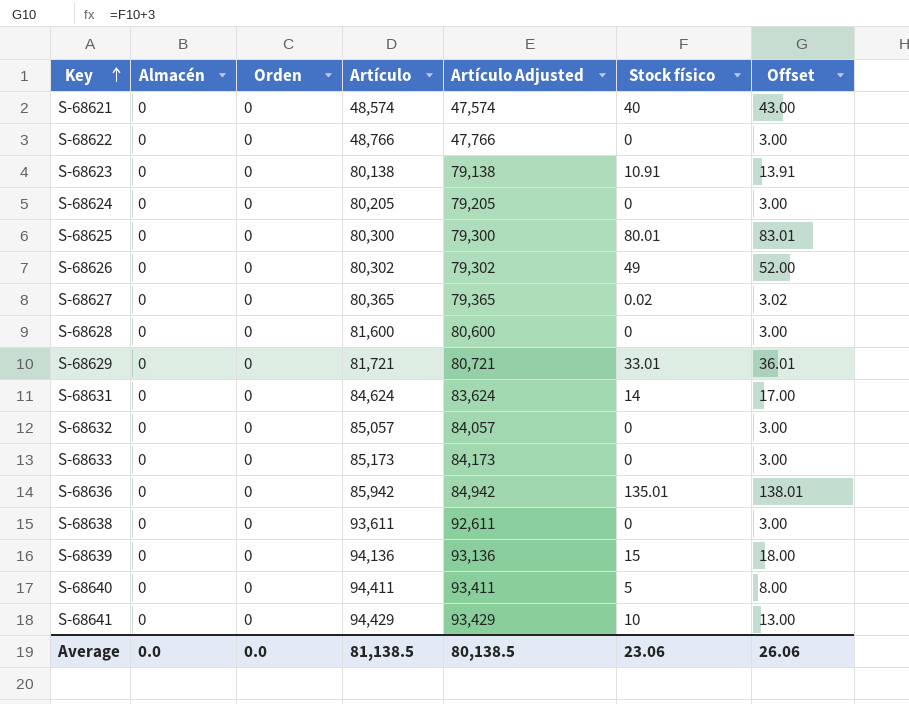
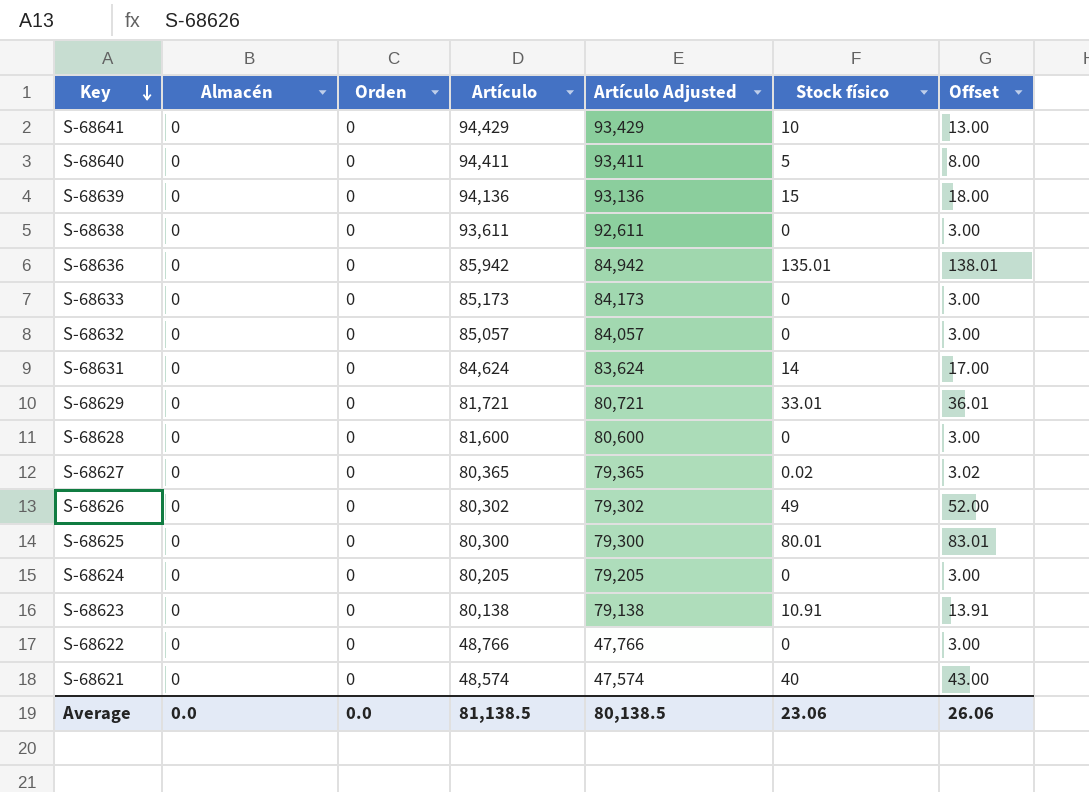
row order: Key ascending -> Key descending

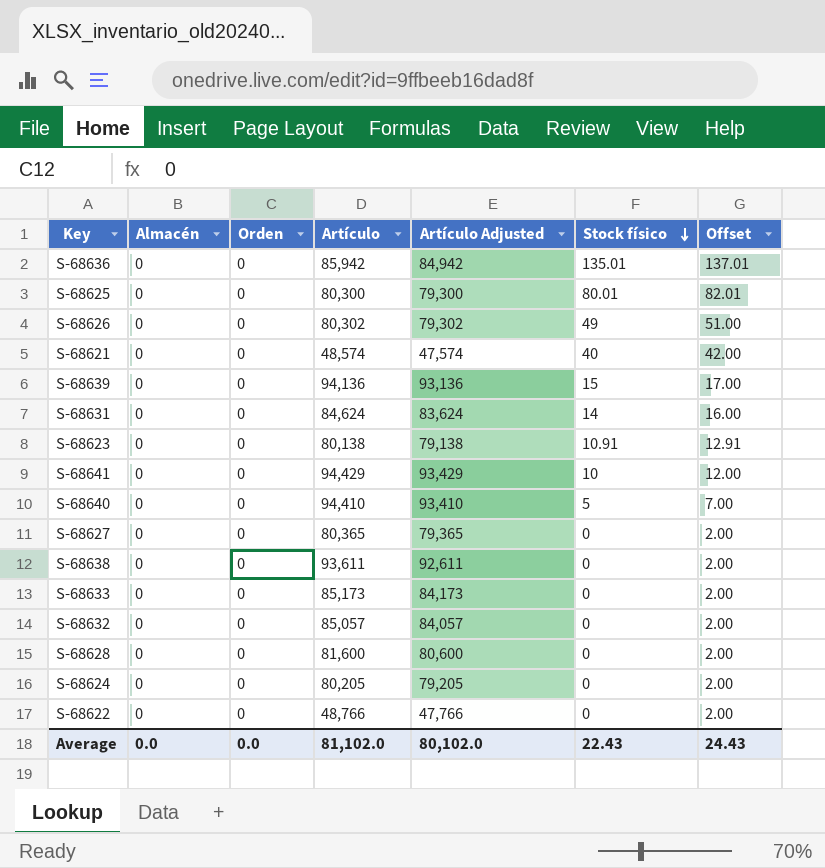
row order: Key descending -> Stock físico descending
column Offset | formula: [Stock físico] + 3 -> [Stock físico] + 2
row S-68629: 0 | 0 | 81,721 | 80,721 | 33.01 | 36.01 -> none
S-68640 | Artículo: 94,411 -> 94,410
S-68640 | Artículo Adjusted: 93,411 -> 93,410
S-68627 | Stock físico: 0.02 -> 0
Average | Artículo: 81,138.5 -> 81,102.0
Average | Artículo Adjusted: 80,138.5 -> 80,102.0
Average | Stock físico: 23.06 -> 22.43
Average | Offset: 26.06 -> 24.43

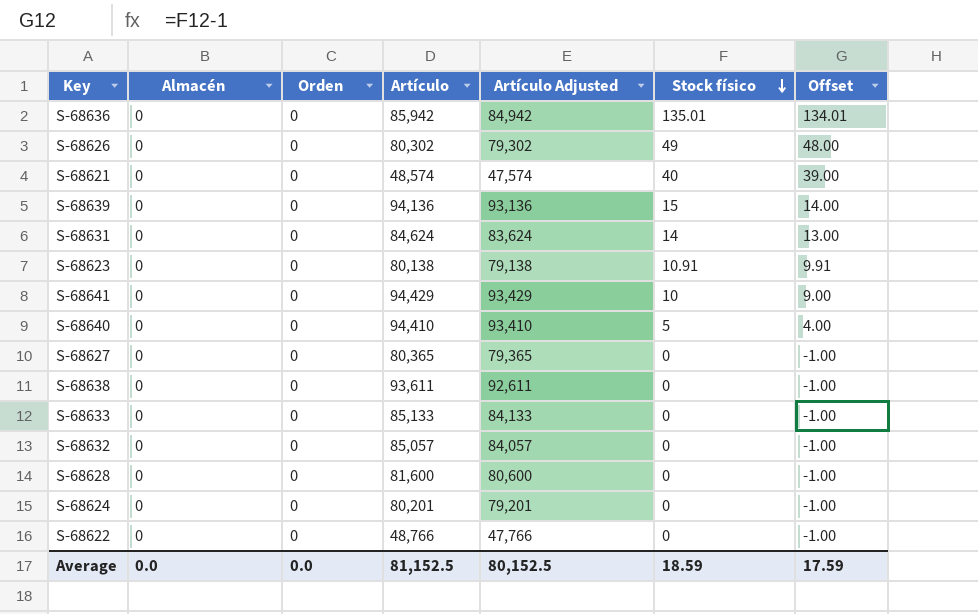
column Offset | formula: [Stock físico] + 2 -> [Stock físico] - 1
row S-68625: 0 | 0 | 80,300 | 79,300 | 80.01 | 82.01 -> none
S-68633 | Artículo: 85,173 -> 85,133
S-68633 | Artículo Adjusted: 84,173 -> 84,133
S-68624 | Artículo: 80,205 -> 80,201
S-68624 | Artículo Adjusted: 79,205 -> 79,201
Average | Artículo: 81,102.0 -> 81,152.5
Average | Artículo Adjusted: 80,102.0 -> 80,152.5
Average | Stock físico: 22.43 -> 18.59
Average | Offset: 24.43 -> 17.59

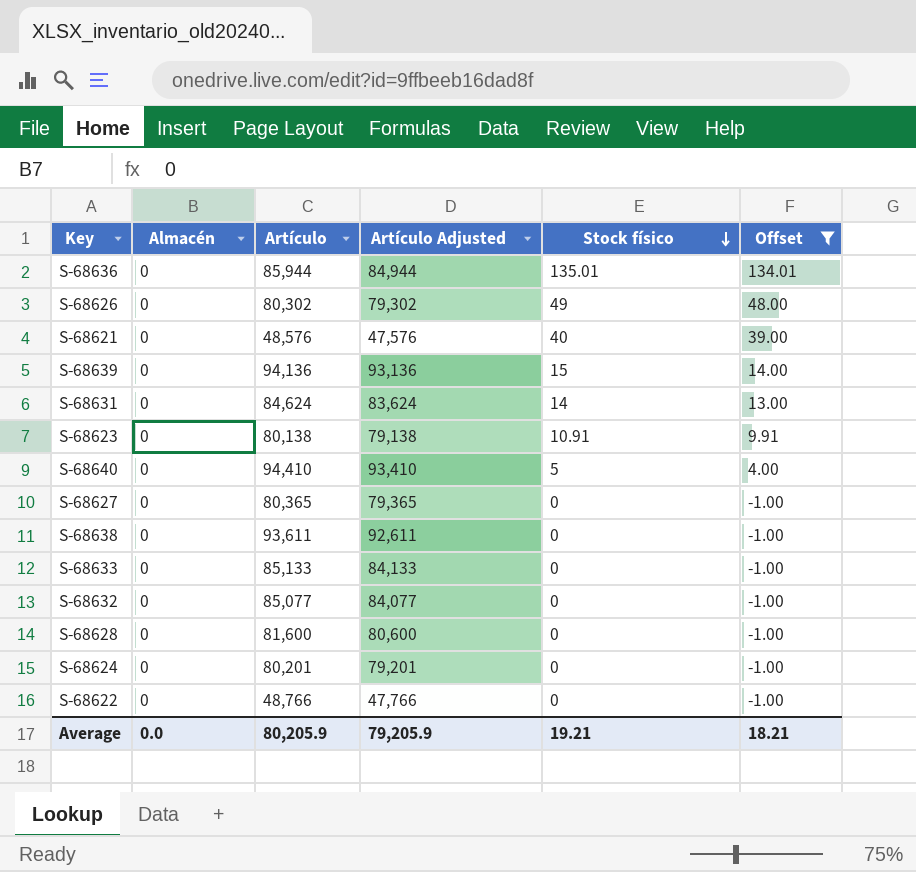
filter: none -> Offset != 9.00
column Orden | position: 3 -> none
S-68636 | Artículo: 85,942 -> 85,944
S-68636 | Artículo Adjusted: 84,942 -> 84,944
S-68621 | Artículo: 48,574 -> 48,576
S-68621 | Artículo Adjusted: 47,574 -> 47,576
S-68632 | Artículo: 85,057 -> 85,077
S-68632 | Artículo Adjusted: 84,057 -> 84,077
Average | Artículo: 81,152.5 -> 80,205.9
Average | Artículo Adjusted: 80,152.5 -> 79,205.9
Average | Stock físico: 18.59 -> 19.21
Average | Offset: 17.59 -> 18.21

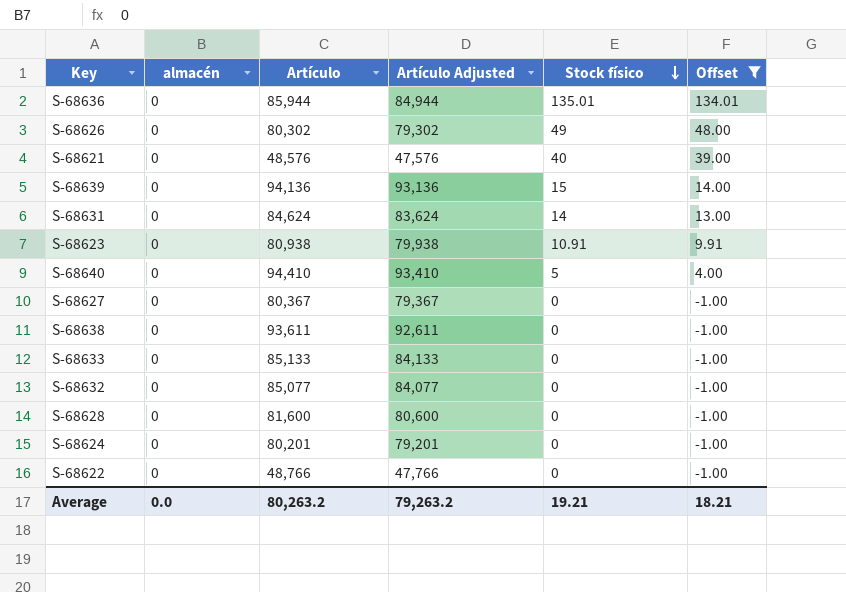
column name: Almacén -> almacén
S-68623 | Artículo: 80,138 -> 80,938
S-68623 | Artículo Adjusted: 79,138 -> 79,938
S-68627 | Artículo: 80,365 -> 80,367
S-68627 | Artículo Adjusted: 79,365 -> 79,367
Average | Artículo: 80,205.9 -> 80,263.2
Average | Artículo Adjusted: 79,205.9 -> 79,263.2

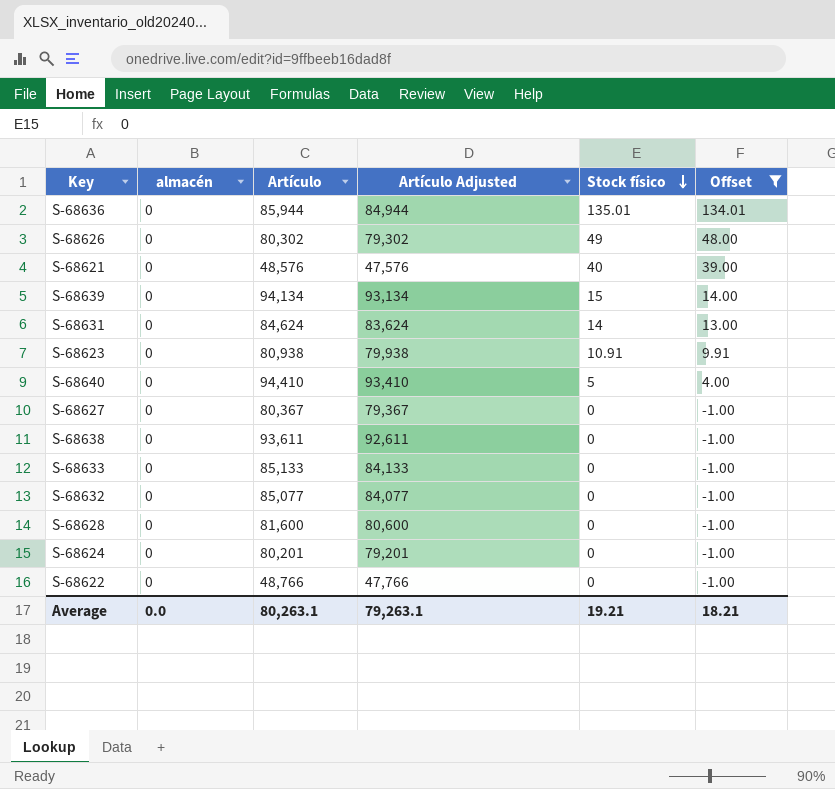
S-68639 | Artículo: 94,136 -> 94,134
S-68639 | Artículo Adjusted: 93,136 -> 93,134
Average | Artículo: 80,263.2 -> 80,263.1
Average | Artículo Adjusted: 79,263.2 -> 79,263.1

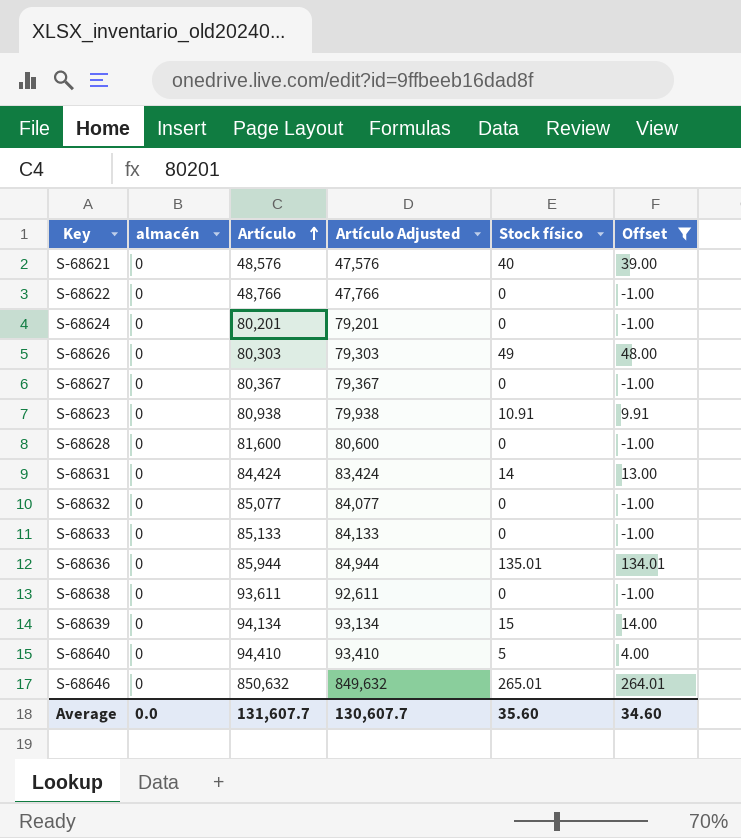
row order: Stock físico descending -> Artículo ascending
S-68626 | Artículo: 80,302 -> 80,303
S-68626 | Artículo Adjusted: 79,302 -> 79,303
S-68631 | Artículo: 84,624 -> 84,424
S-68631 | Artículo Adjusted: 83,624 -> 83,424
row S-68646: none -> 0 | 850,632 | 849,632 | 265.01 | 264.01
Average | Artículo: 80,263.1 -> 131,607.7
Average | Artículo Adjusted: 79,263.1 -> 130,607.7
Average | Stock físico: 19.21 -> 35.60
Average | Offset: 18.21 -> 34.60

